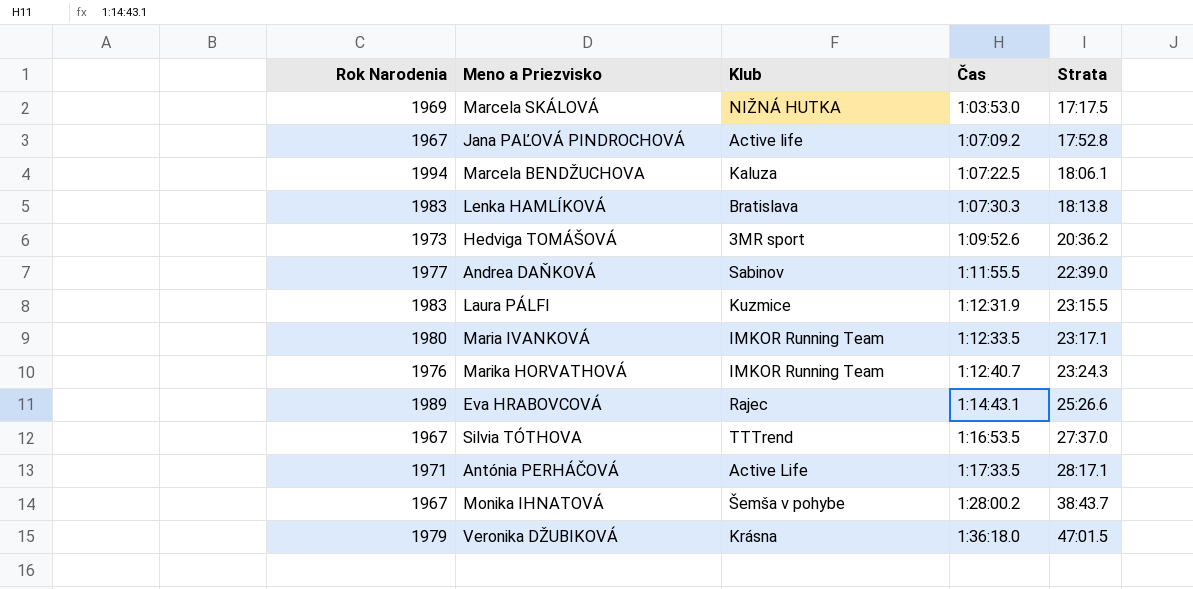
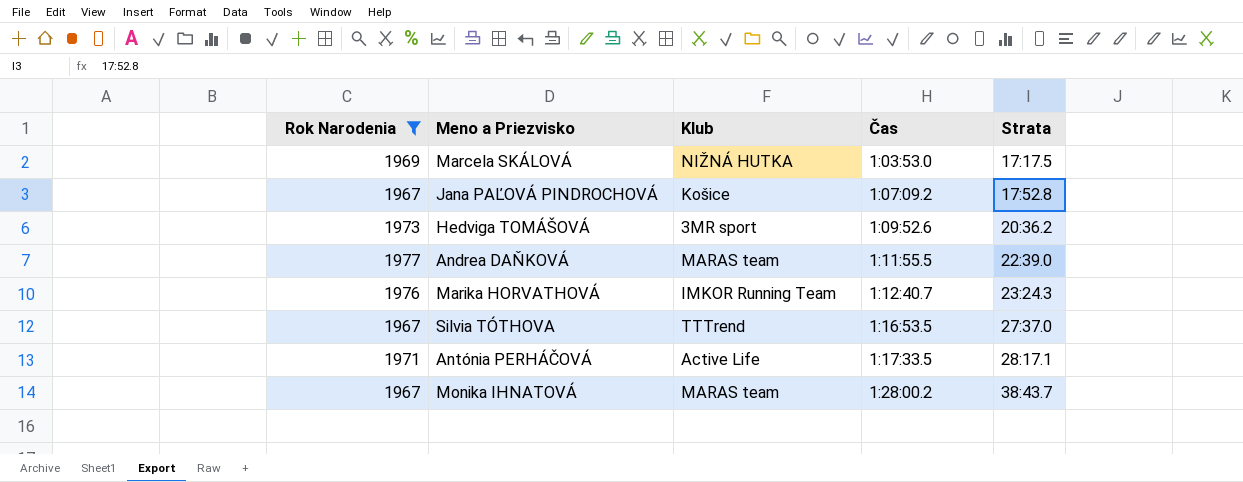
filter: none -> Rok Narodenia <= 1977
Jana PAĽOVÁ PINDROCHOVÁ | Klub: Active life -> Košice
Andrea DAŇKOVÁ | Klub: Sabinov -> MARAS team
Monika IHNATOVÁ | Klub: Šemša v pohybe -> MARAS team

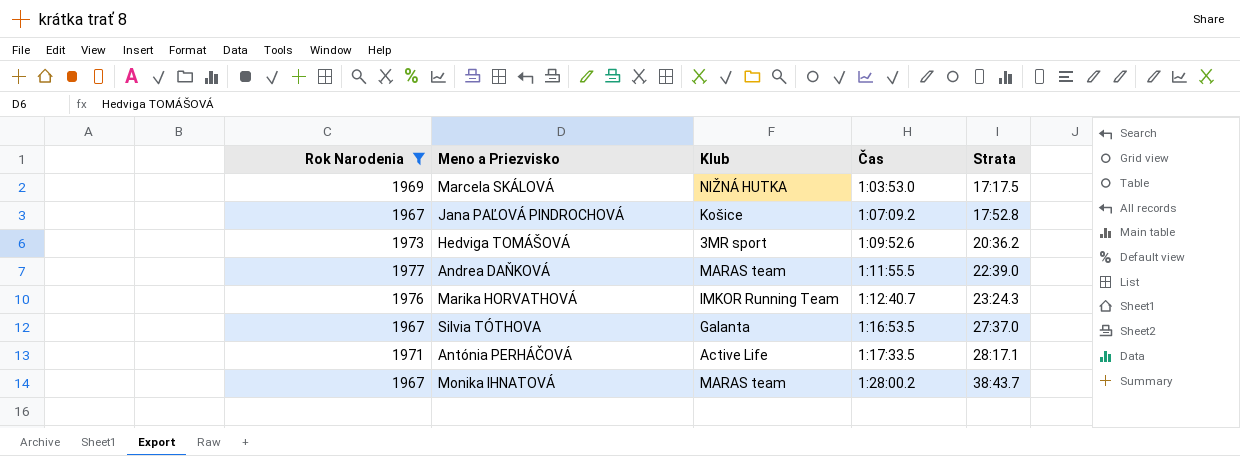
Silvia TÓTHOVA | Klub: TTTrend -> Galanta

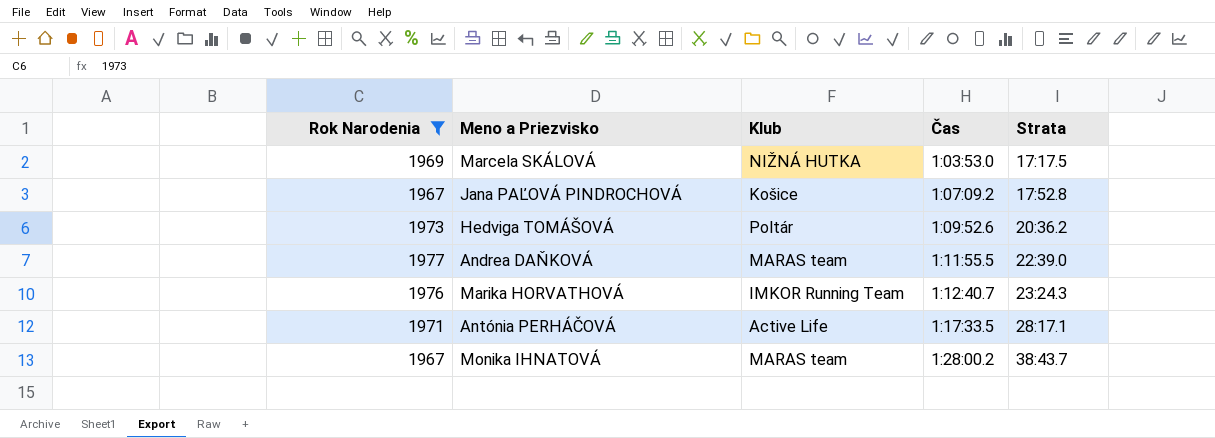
row Silvia TÓTHOVA: 1967 | Galanta | 1:16:53.5 | 27:37.0 -> none
Hedviga TOMÁŠOVÁ | Klub: 3MR sport -> Poltár

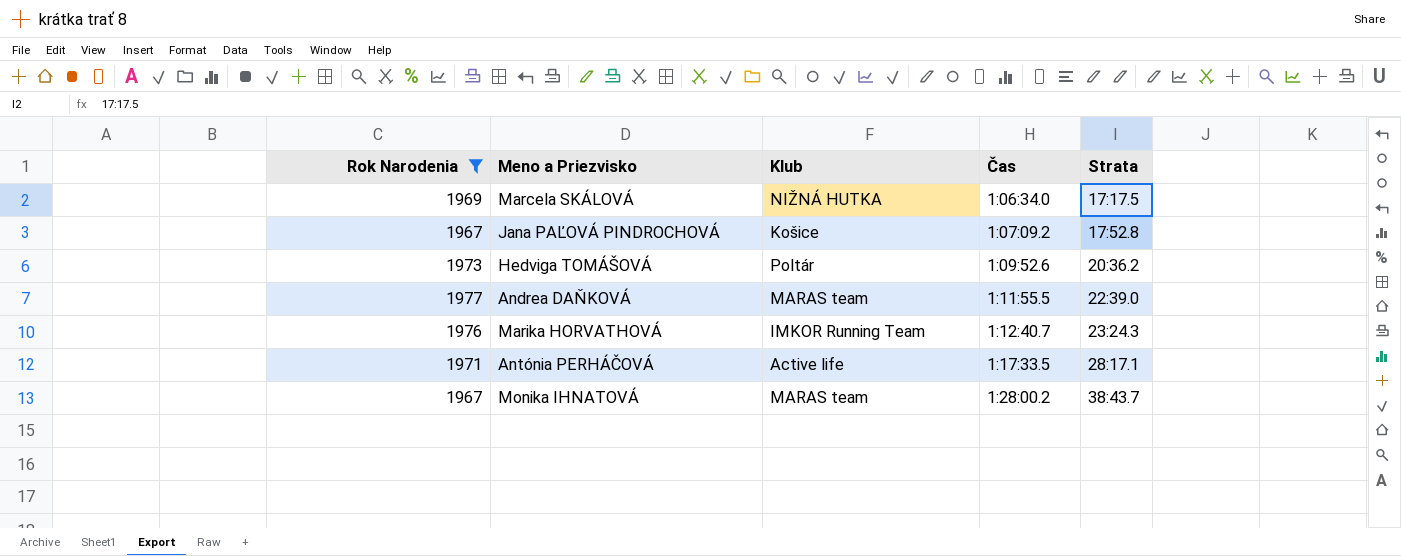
Marcela SKÁLOVÁ | Čas: 1:03:53.0 -> 1:06:34.0
Antónia PERHÁČOVÁ | Klub: Active Life -> Active life

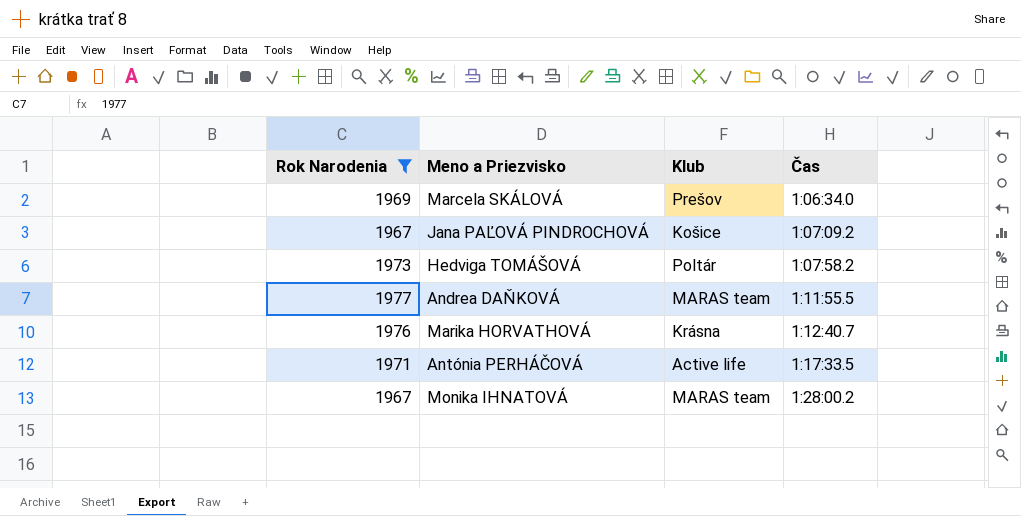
column Strata | position: 5 -> none
Marcela SKÁLOVÁ | Klub: NIŽNÁ HUTKA -> Prešov
Hedviga TOMÁŠOVÁ | Čas: 1:09:52.6 -> 1:07:58.2
Marika HORVATHOVÁ | Klub: IMKOR Running Team -> Krásna

